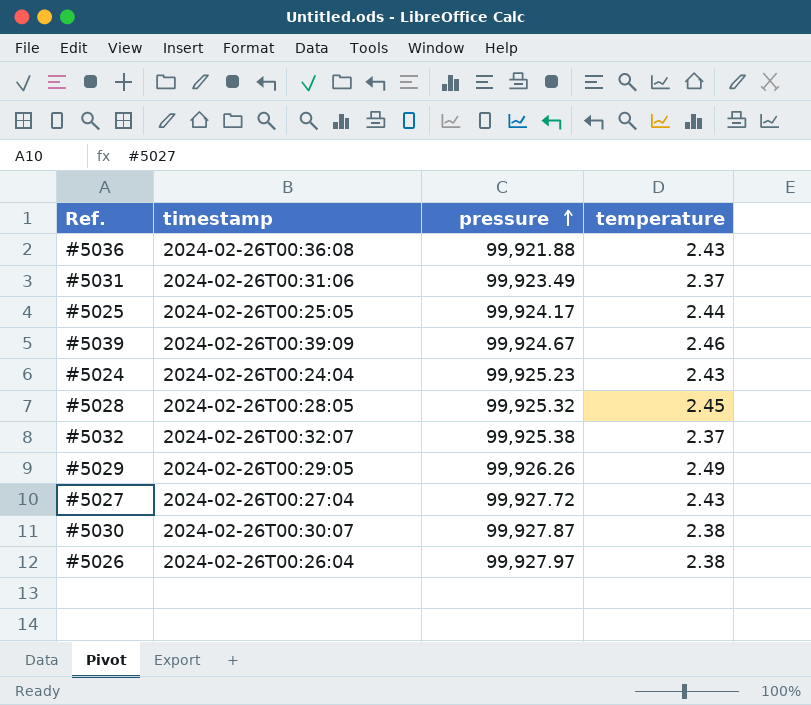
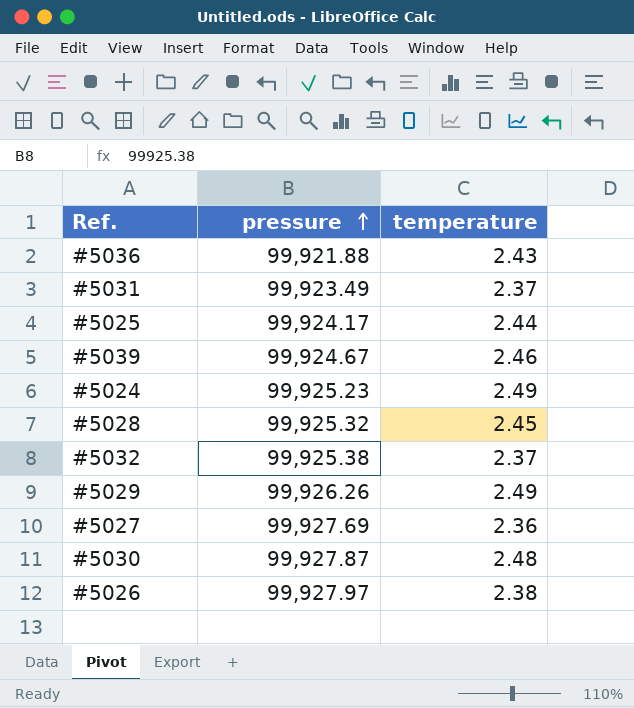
column timestamp | position: 2 -> none
#5024 | temperature: 2.43 -> 2.49
#5027 | pressure: 99,927.72 -> 99,927.69
#5027 | temperature: 2.43 -> 2.36
#5030 | temperature: 2.38 -> 2.48

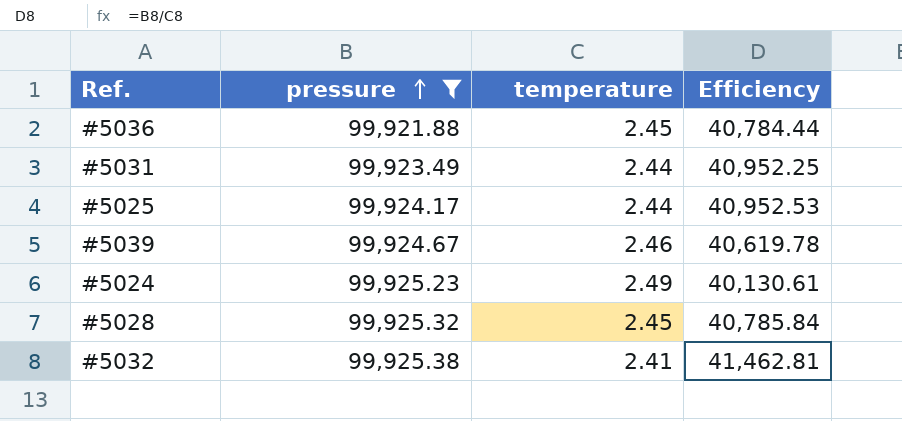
filter: none -> pressure <= 99,925.38
column Efficiency | formula: none -> [pressure] / [temperature]
#5036 | temperature: 2.43 -> 2.45
#5031 | temperature: 2.37 -> 2.44
#5032 | temperature: 2.37 -> 2.41

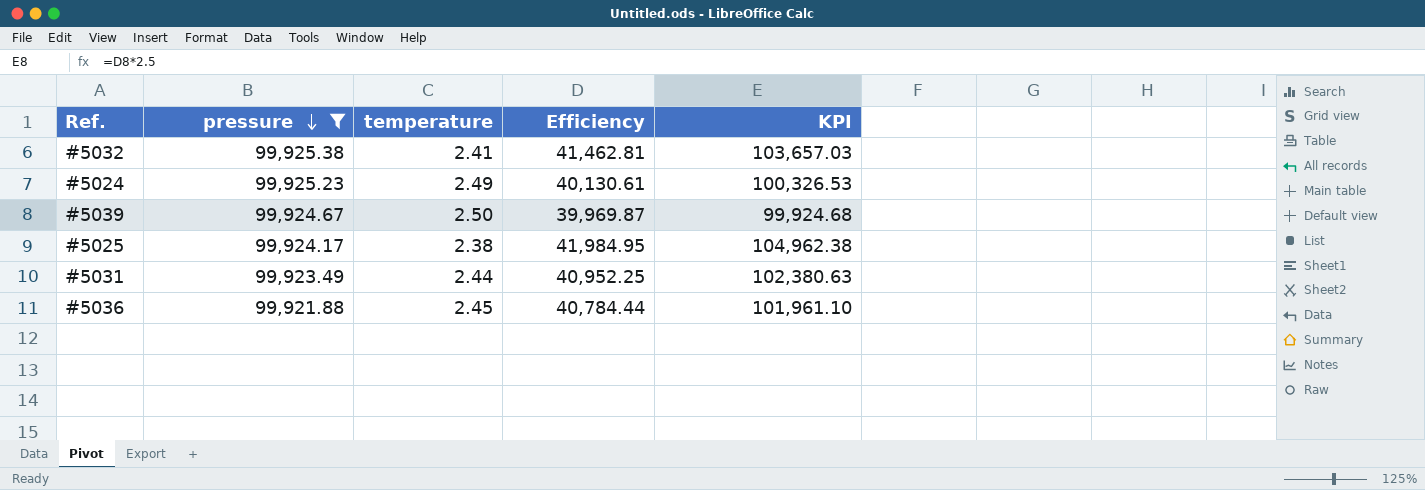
row order: pressure ascending -> pressure descending
column KPI | formula: none -> [Efficiency] * 2.5
row #5028: 99,925.32 | 2.45 | 40,785.84 -> none
#5039 | temperature: 2.46 -> 2.50
#5039 | Efficiency: 40,619.78 -> 39,969.87
#5025 | temperature: 2.44 -> 2.38
#5025 | Efficiency: 40,952.53 -> 41,984.95

